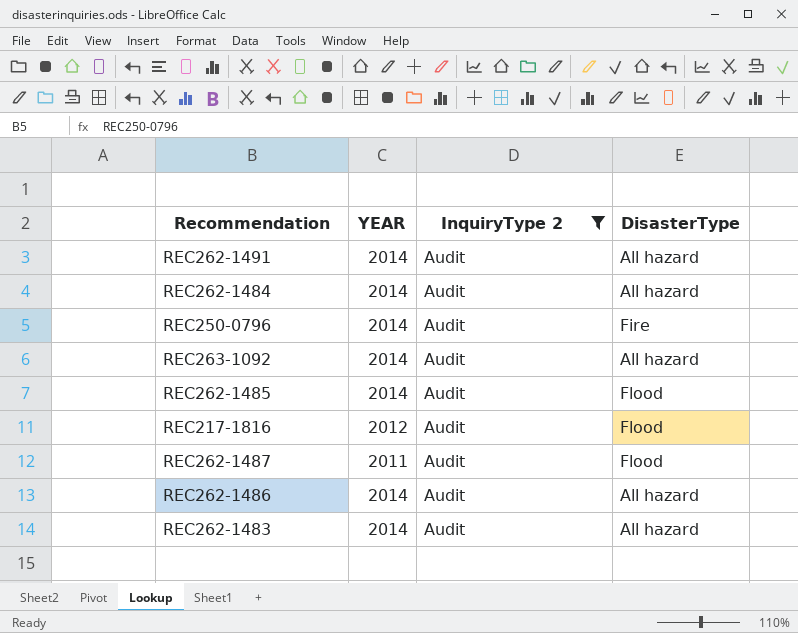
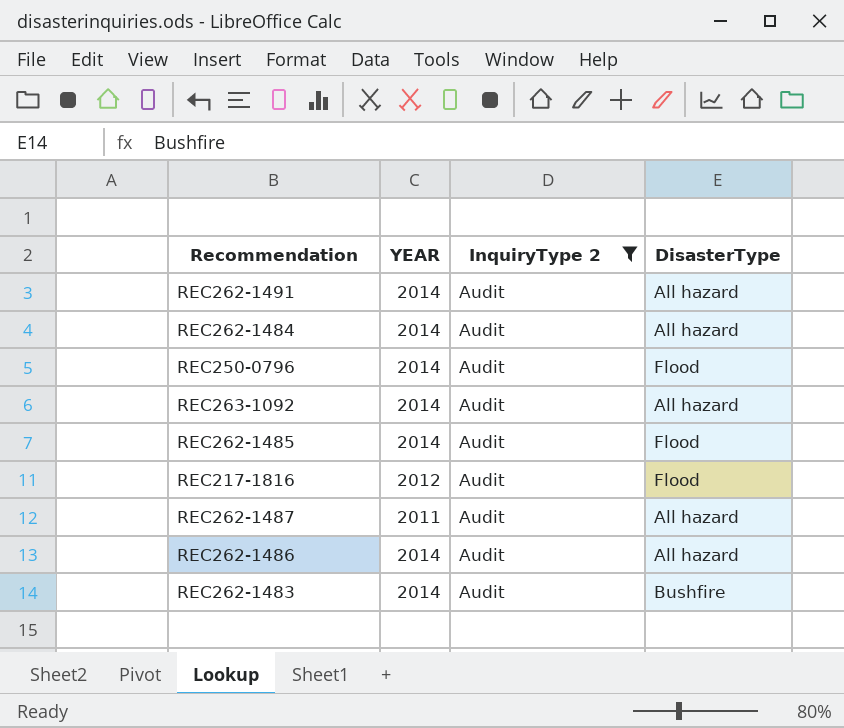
REC250-0796 | DisasterType: Fire -> Flood
REC262-1487 | DisasterType: Flood -> All hazard
REC262-1483 | DisasterType: All hazard -> Bushfire

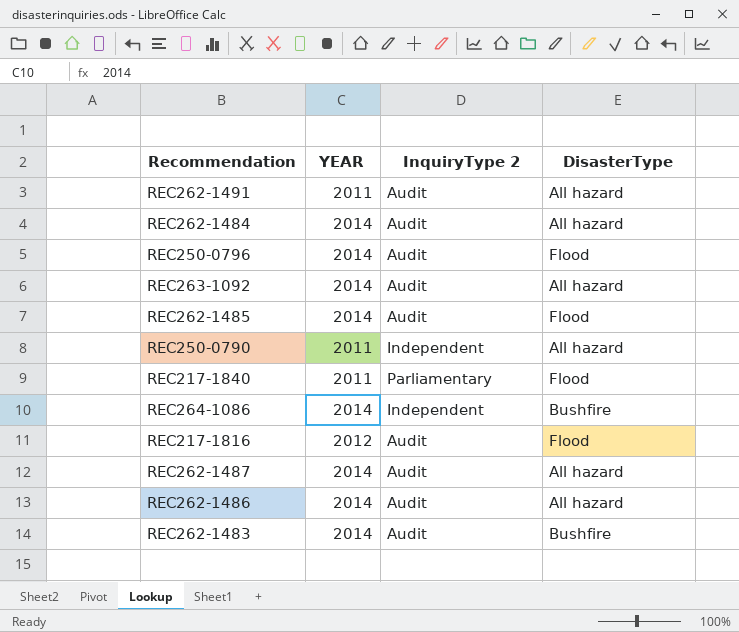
filter: InquiryType 2 = Audit -> none
REC262-1491 | YEAR: 2014 -> 2011
REC262-1487 | YEAR: 2011 -> 2014

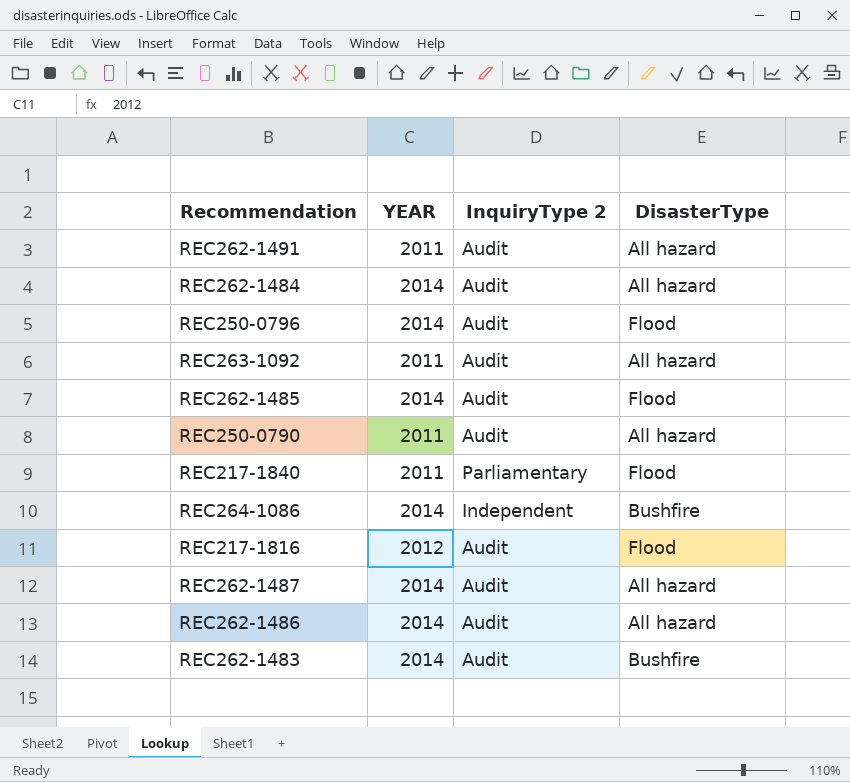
REC263-1092 | YEAR: 2014 -> 2011
REC250-0790 | InquiryType 2: Independent -> Audit

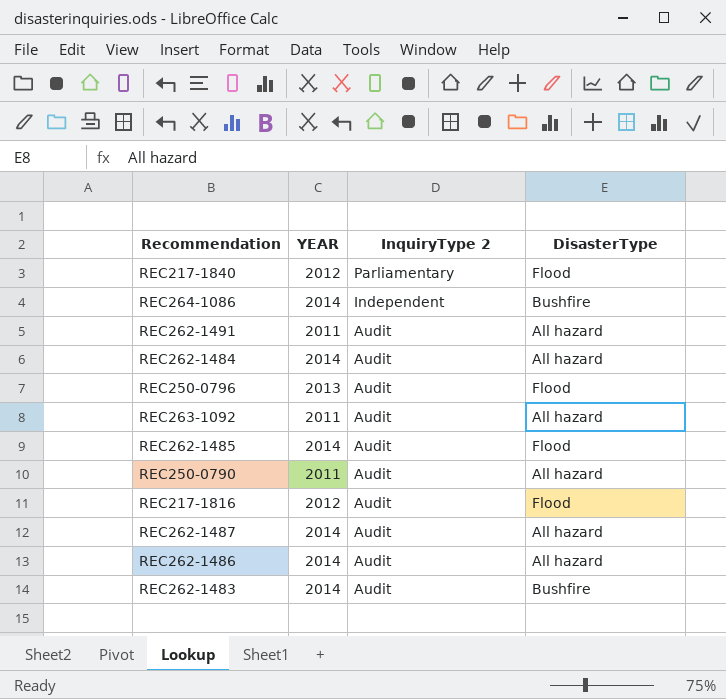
row order: none -> InquiryType 2 descending
REC217-1840 | YEAR: 2011 -> 2012
REC250-0796 | YEAR: 2014 -> 2013

